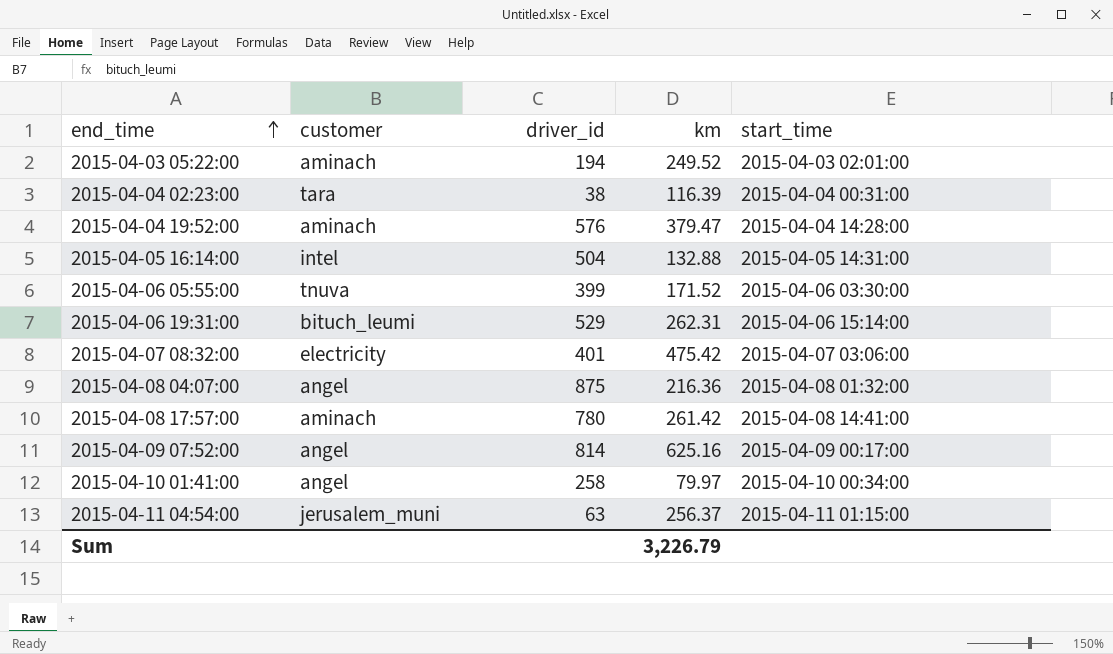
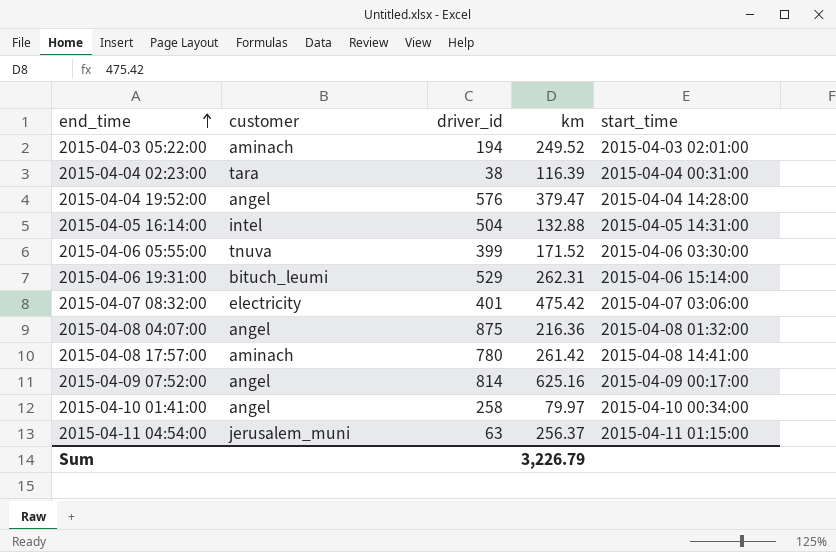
2015-04-04 19:52:00 | customer: aminach -> angel

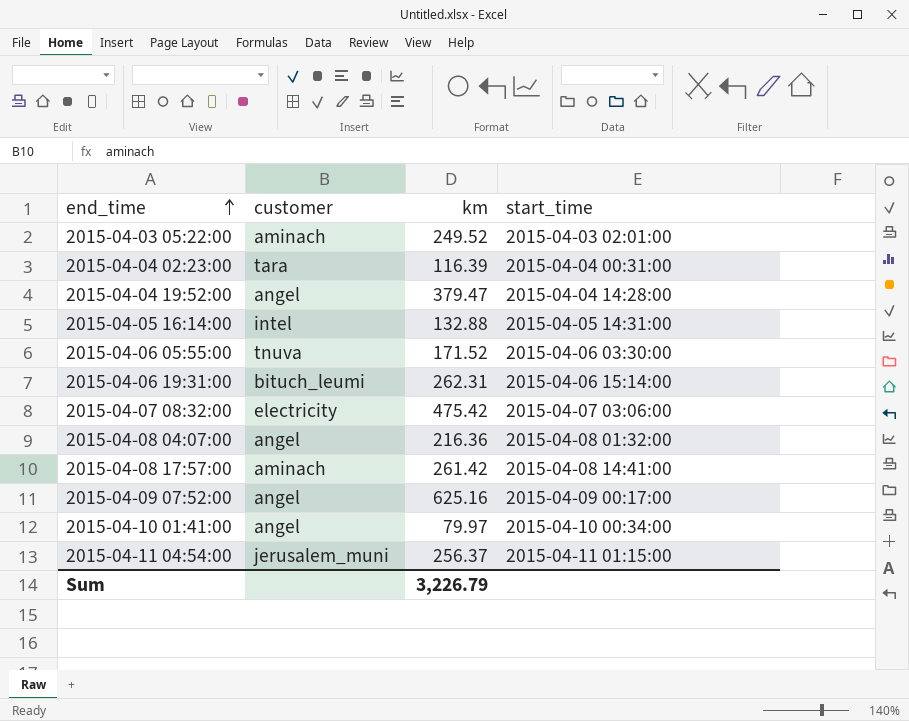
column driver_id | position: 3 -> none

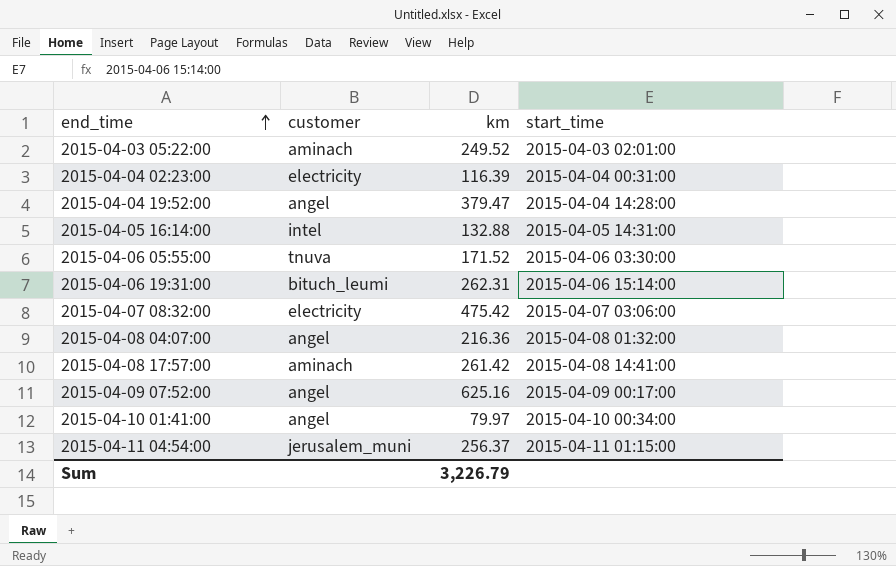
2015-04-04 02:23:00 | customer: tara -> electricity

